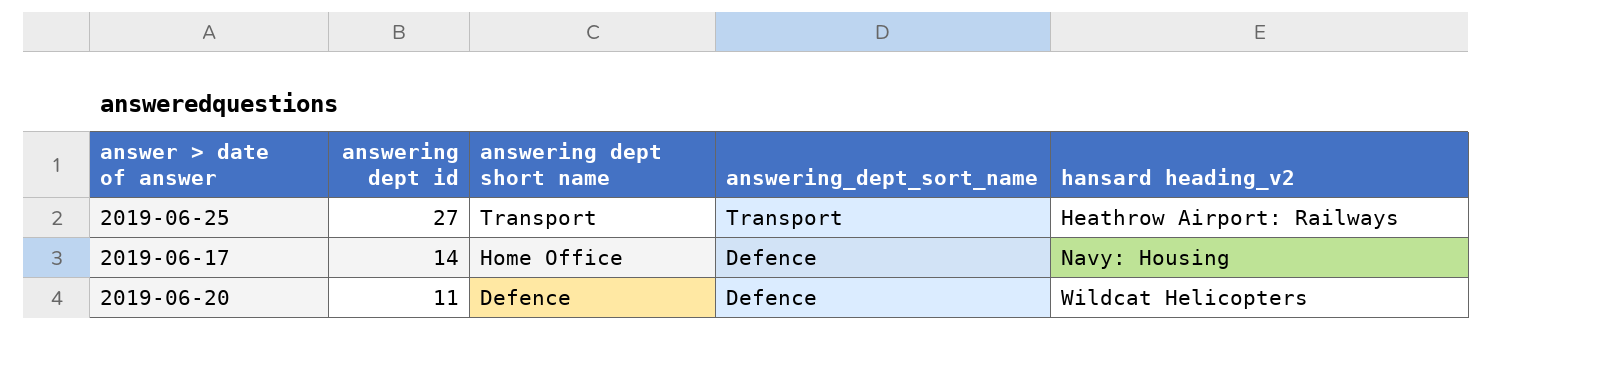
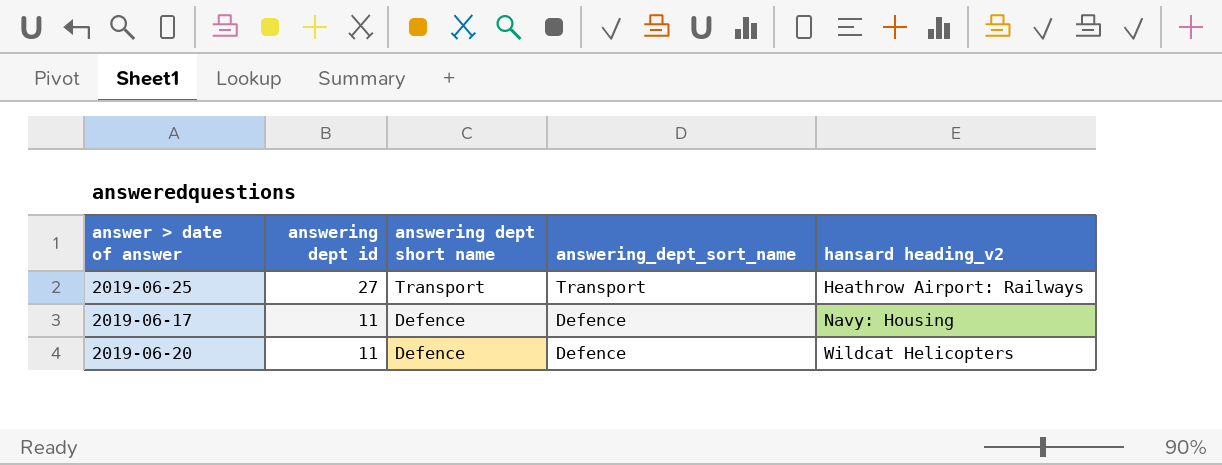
2019-06-17 | answering dept id: 14 -> 11
2019-06-17 | answering dept short name: Home Office -> Defence

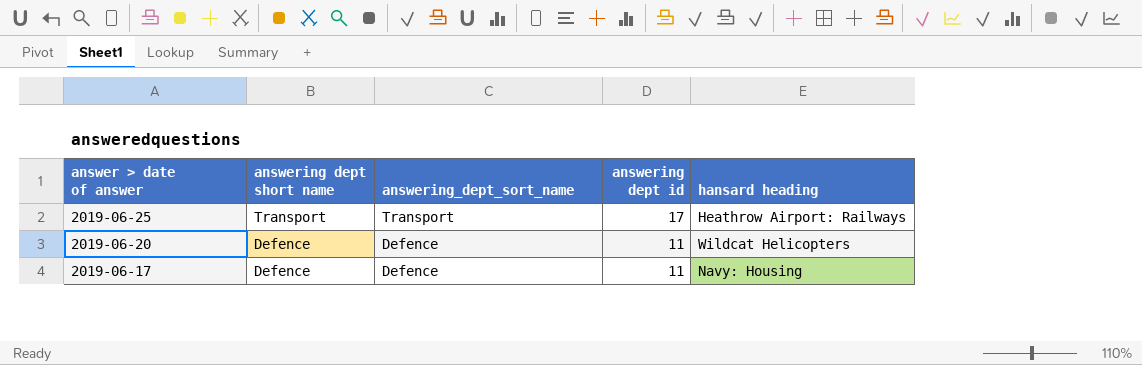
row order: answering dept id descending -> answer > date of answer descending
column answering dept id | position: 2 -> 4
column name: hansard heading_v2 -> hansard heading
2019-06-25 | answering dept id: 27 -> 17

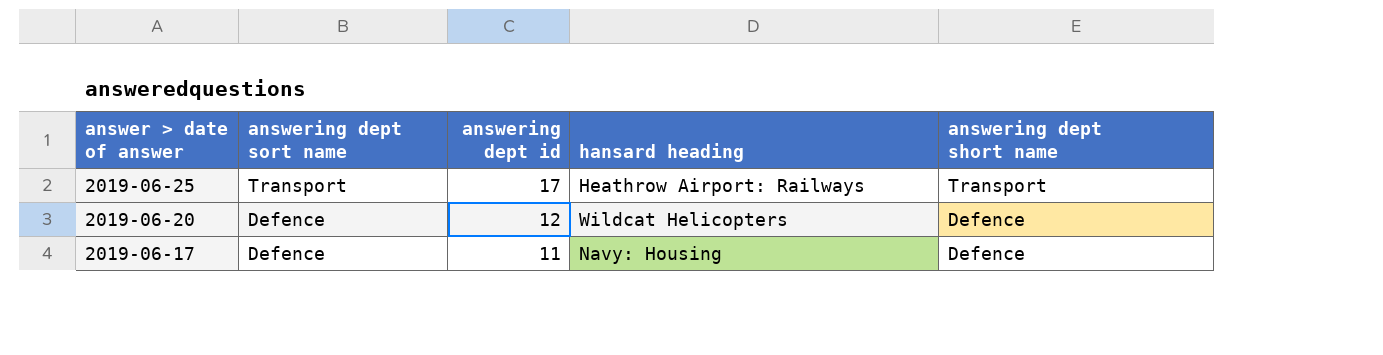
column name: answering_dept_sort_name -> answering dept sort name
column answering dept short name | position: 2 -> 5
2019-06-20 | answering dept id: 11 -> 12

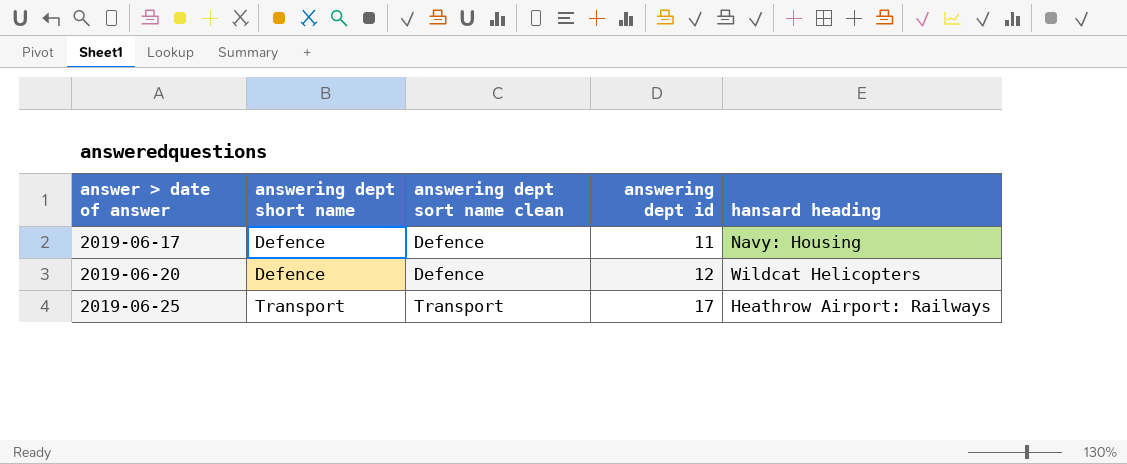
row order: answer > date of answer descending -> answer > date of answer ascending
column answering dept short name | position: 5 -> 2
column name: answering dept sort name -> answering dept sort name clean

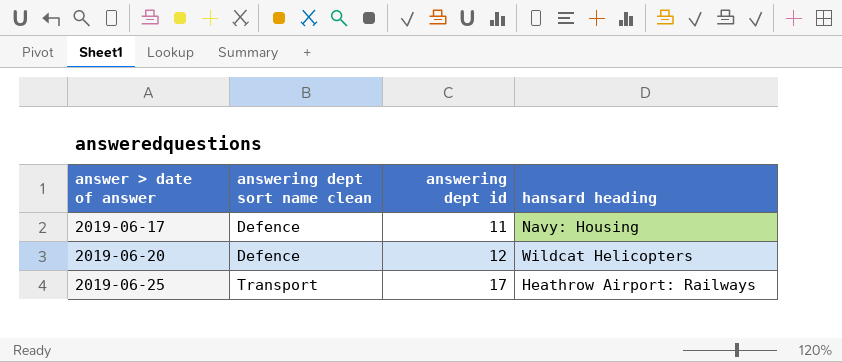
column answering dept short name | position: 2 -> none

